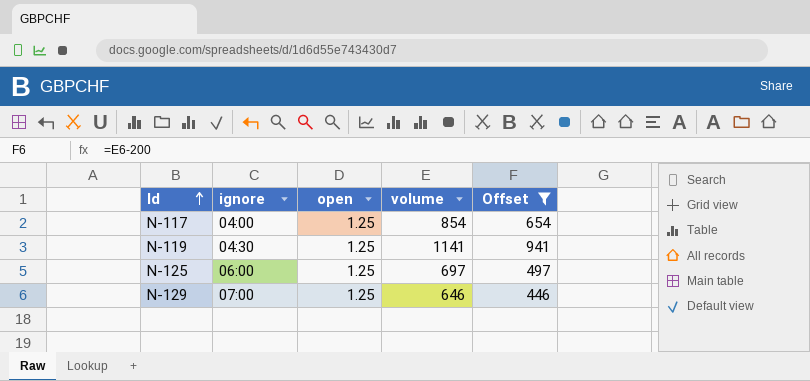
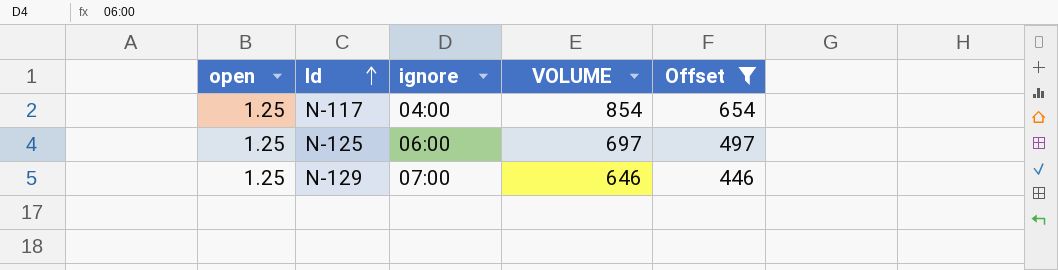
column open | position: 3 -> 1
column name: volume -> VOLUME
row N-119: 04:30 | 1.25 | 1141 | 941 -> none

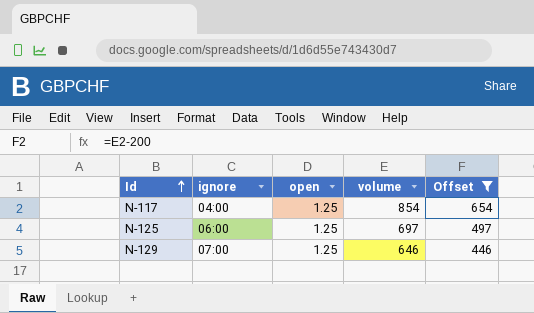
column open | position: 1 -> 3
column name: VOLUME -> volume

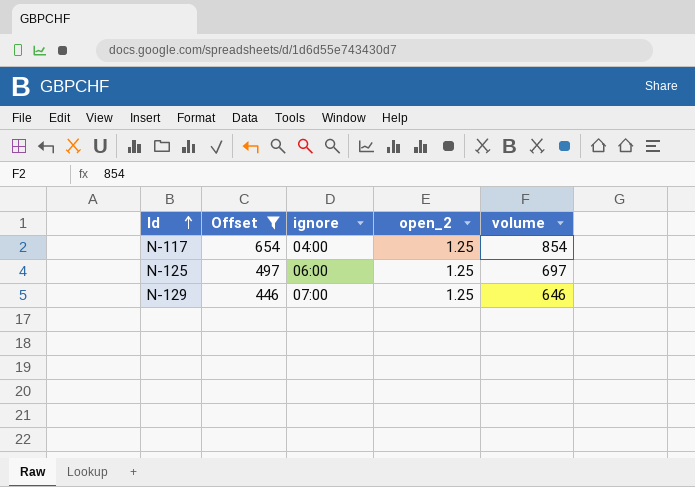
column Offset | position: 5 -> 2
column name: open -> open_2

